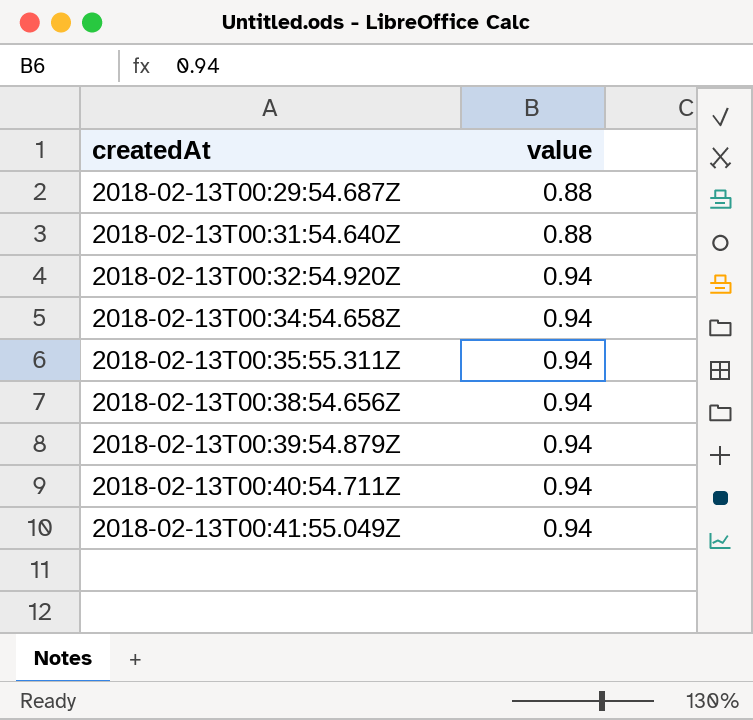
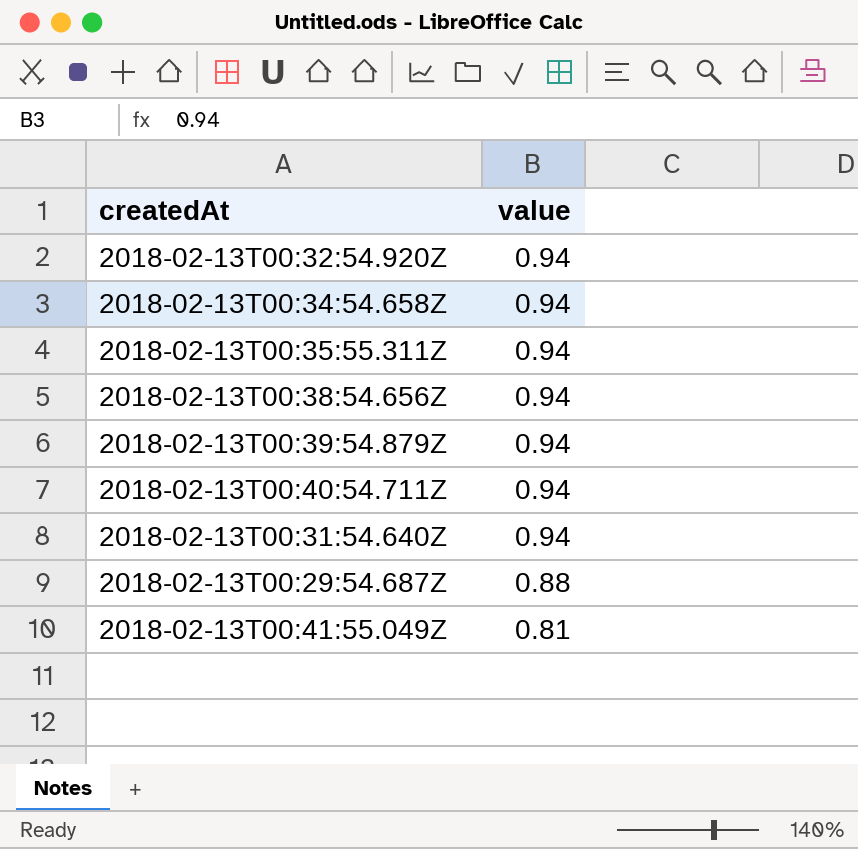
row order: createdAt ascending -> value descending
2018-02-13T00:31:54.640Z | value: 0.88 -> 0.94
2018-02-13T00:41:55.049Z | value: 0.94 -> 0.81

